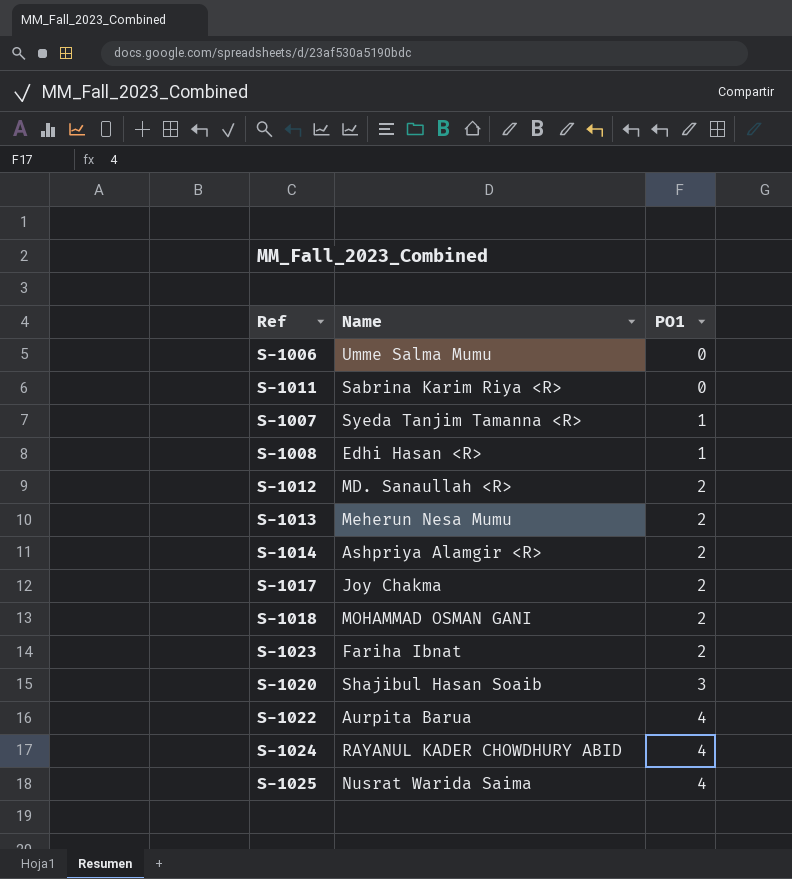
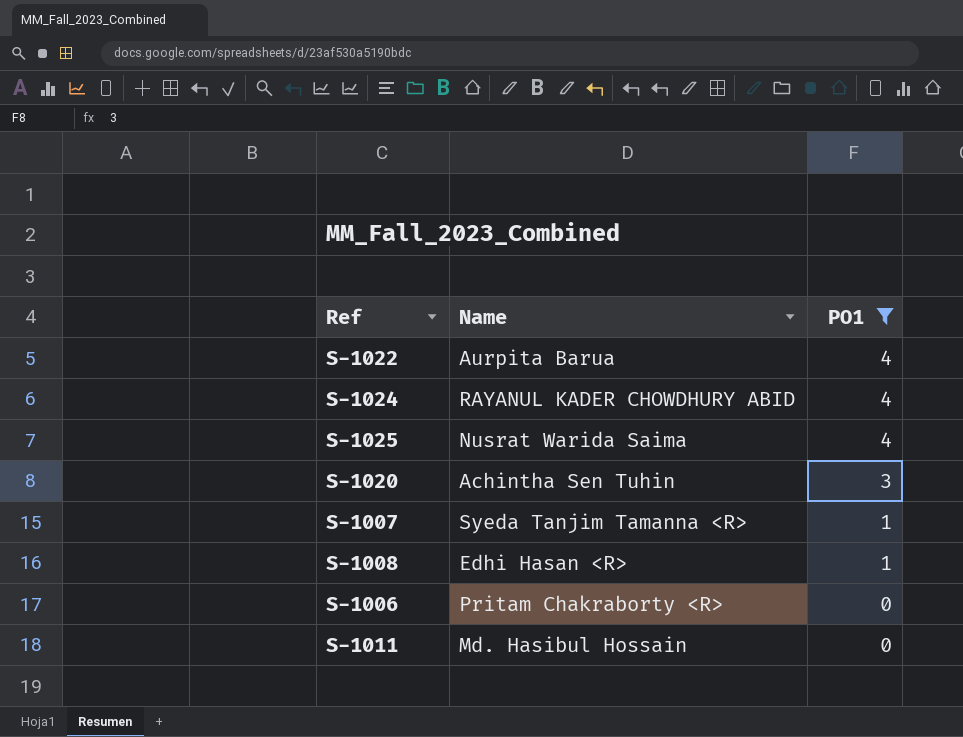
filter: none -> PO1 != 2
row order: PO1 ascending -> PO1 descending
S-1020 | Name: Shajibul Hasan Soaib -> Achintha Sen Tuhin
S-1006 | Name: Umme Salma Mumu -> Pritam Chakraborty <R>
S-1011 | Name: Sabrina Karim Riya <R> -> Md. Hasibul Hossain

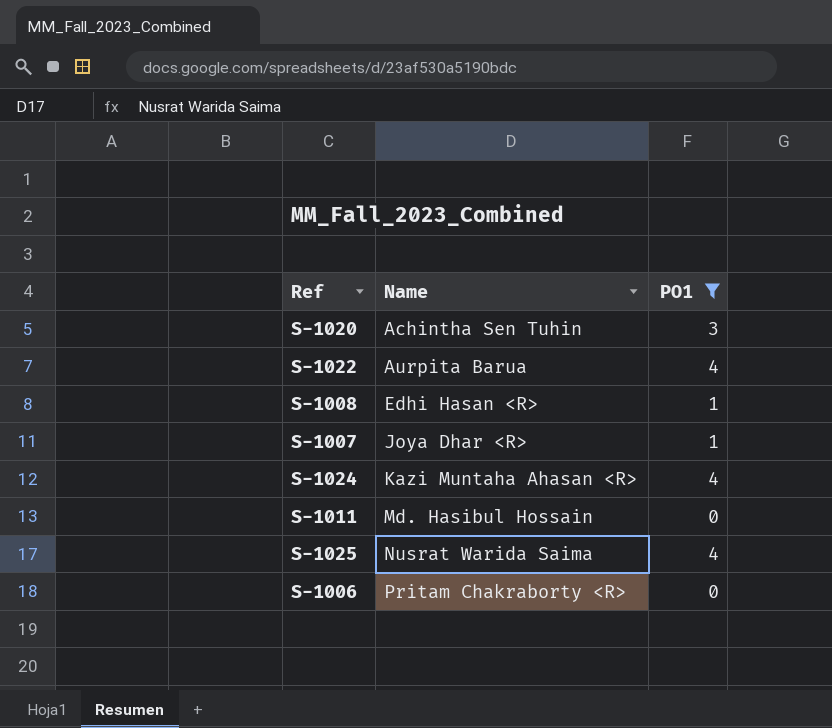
row order: PO1 descending -> Name ascending
S-1007 | Name: Syeda Tanjim Tamanna <R> -> Joya Dhar <R>
S-1024 | Name: RAYANUL KADER CHOWDHURY ABID -> Kazi Muntaha Ahasan <R>

